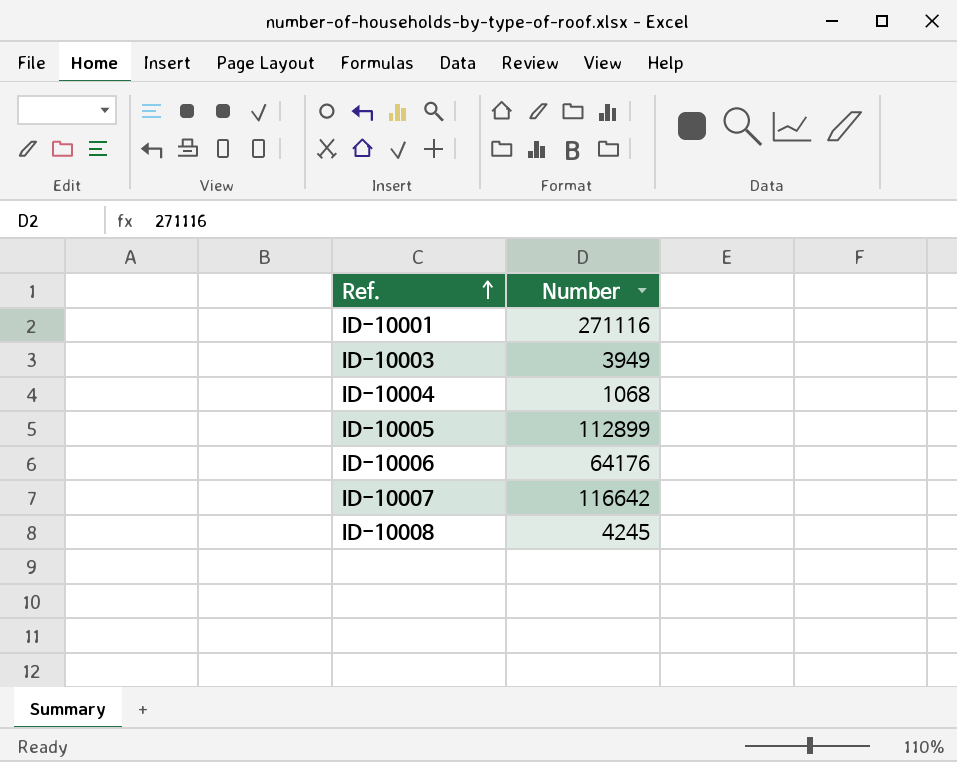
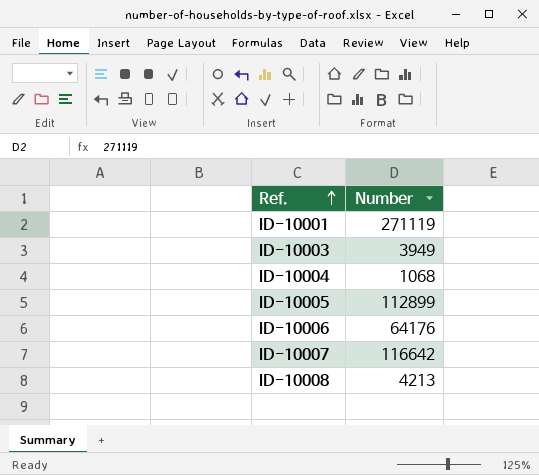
ID-10001 | Number: 271116 -> 271119
ID-10008 | Number: 4245 -> 4213

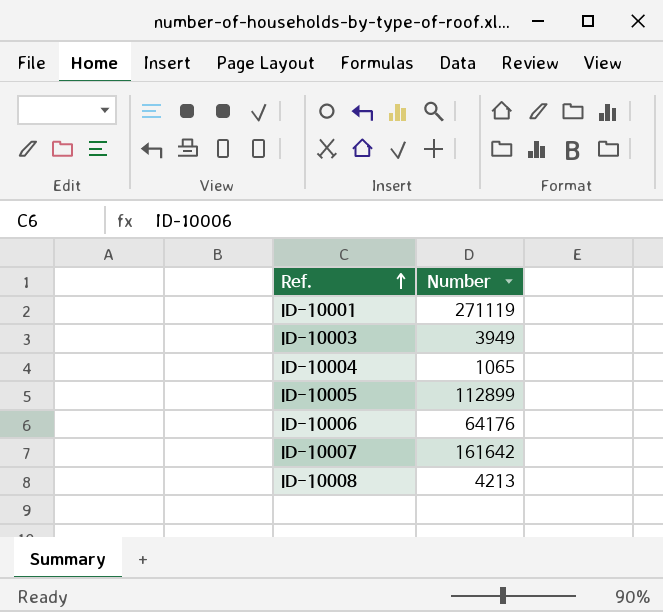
ID-10004 | Number: 1068 -> 1065
ID-10007 | Number: 116642 -> 161642

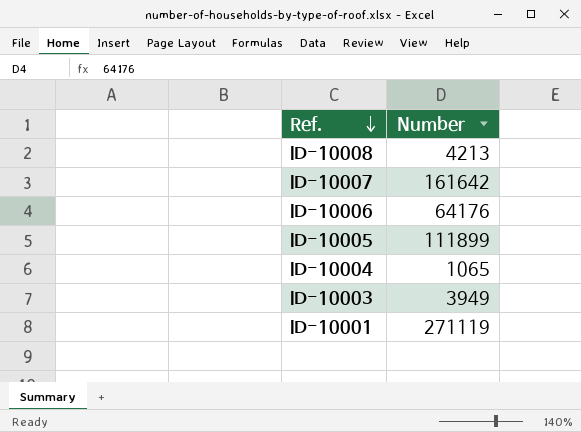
row order: Ref. ascending -> Ref. descending
ID-10005 | Number: 112899 -> 111899

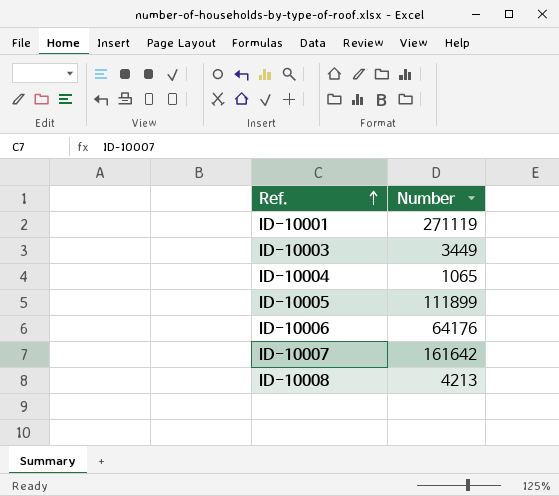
row order: Ref. descending -> Ref. ascending
ID-10003 | Number: 3949 -> 3449

